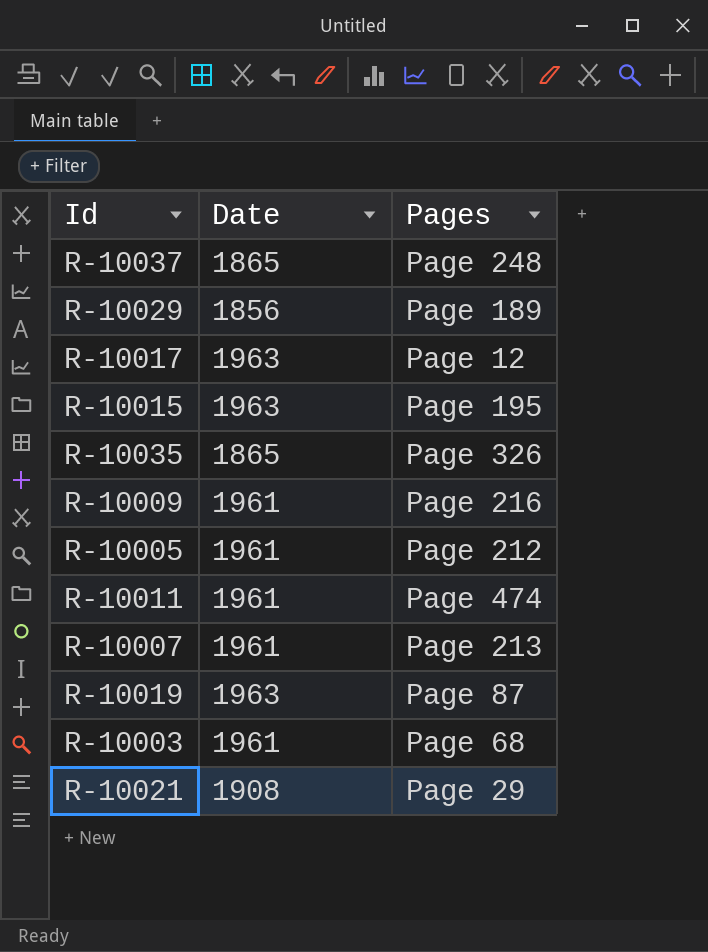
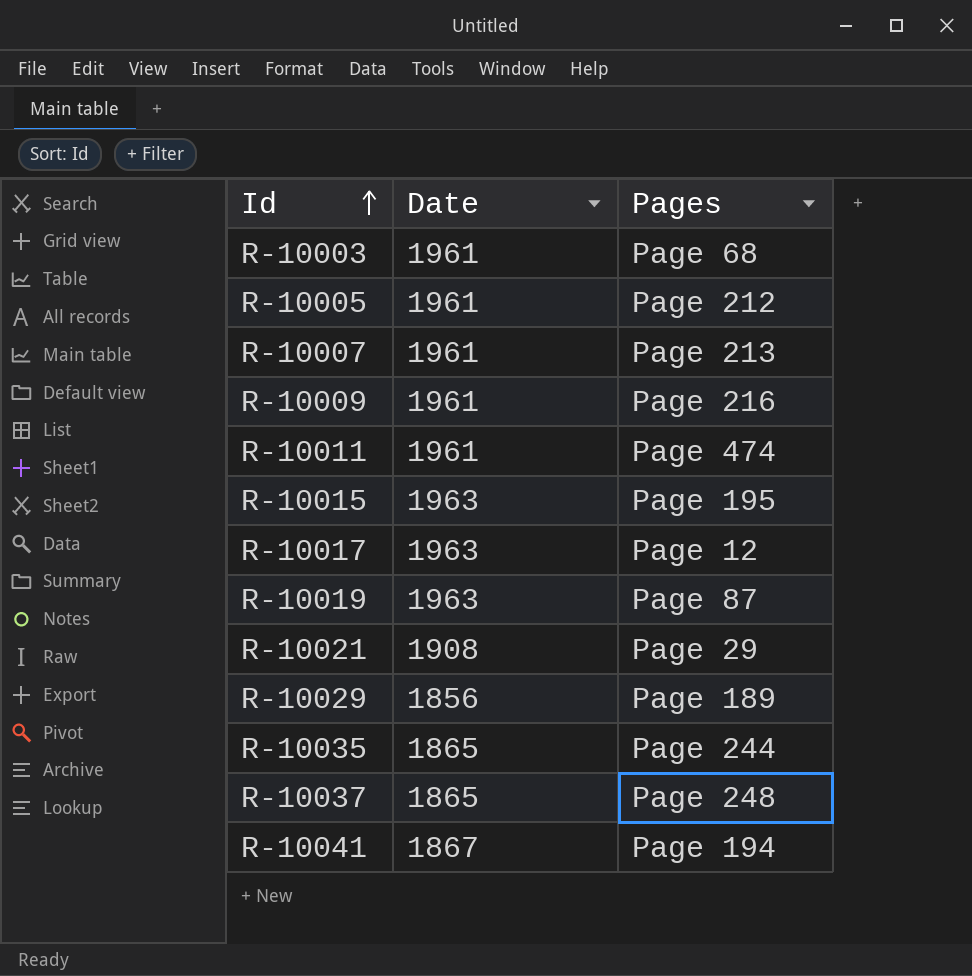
row order: none -> Id ascending
R-10035 | Pages: Page 326 -> Page 244
row R-10041: none -> 1867 | Page 194

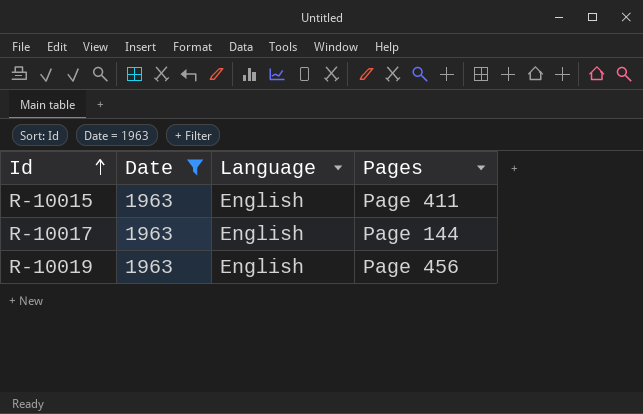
filter: none -> Date = 1963
column Language | position: none -> 3
R-10015 | Pages: Page 195 -> Page 411
R-10017 | Pages: Page 12 -> Page 144
R-10019 | Pages: Page 87 -> Page 456

